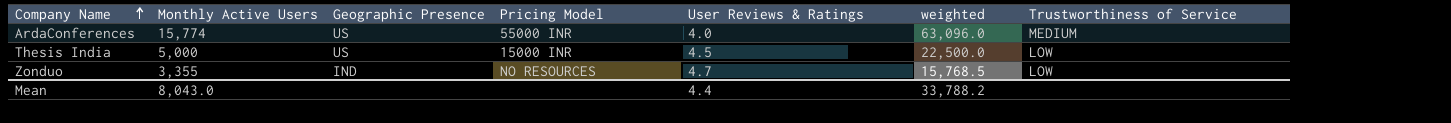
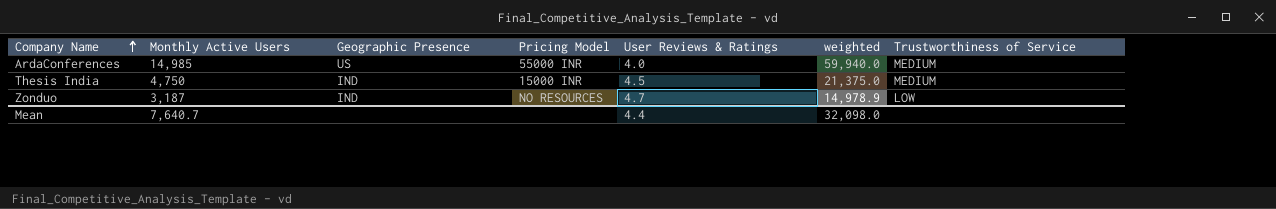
ArdaConferences | Monthly Active Users: 15,774 -> 14,985
ArdaConferences | weighted: 63,096.0 -> 59,940.0
Thesis India | Monthly Active Users: 5,000 -> 4,750
Thesis India | Geographic Presence: US -> IND
Thesis India | weighted: 22,500.0 -> 21,375.0
Thesis India | Trustworthiness of Service: LOW -> MEDIUM
Zonduo | Monthly Active Users: 3,355 -> 3,187
Zonduo | weighted: 15,768.5 -> 14,978.9
Mean | Monthly Active Users: 8,043.0 -> 7,640.7
Mean | weighted: 33,788.2 -> 32,098.0

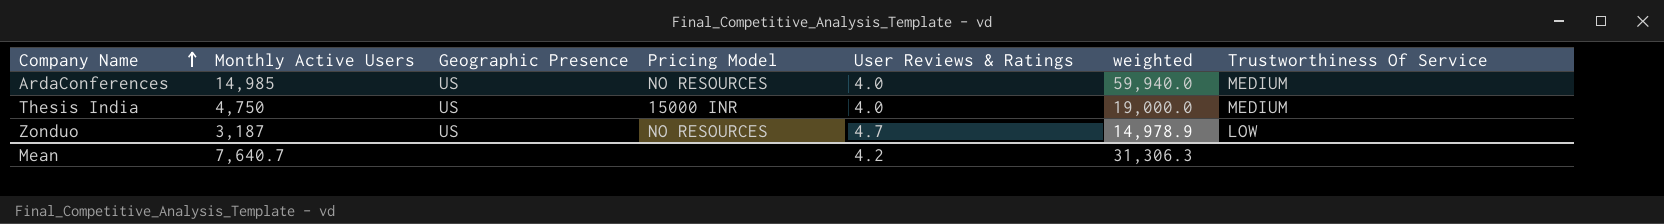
column name: Trustworthiness of Service -> Trustworthiness Of Service
ArdaConferences | Pricing Model: 55000 INR -> NO RESOURCES
Thesis India | Geographic Presence: IND -> US
Thesis India | User Reviews & Ratings: 4.5 -> 4.0
Thesis India | weighted: 21,375.0 -> 19,000.0
Zonduo | Geographic Presence: IND -> US
Mean | User Reviews & Ratings: 4.4 -> 4.2
Mean | weighted: 32,098.0 -> 31,306.3

